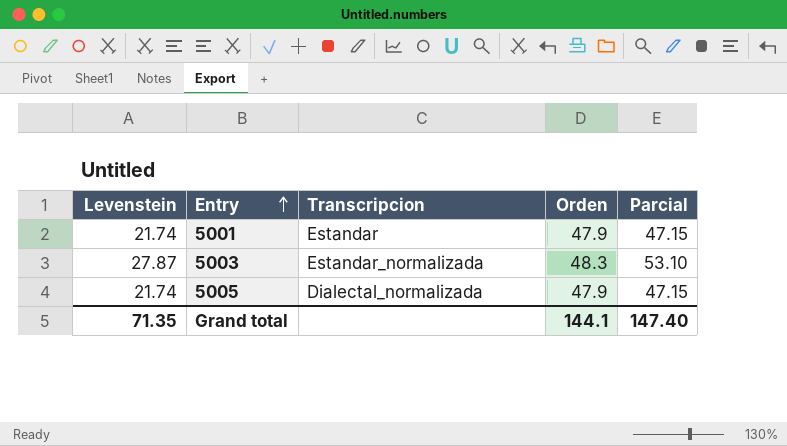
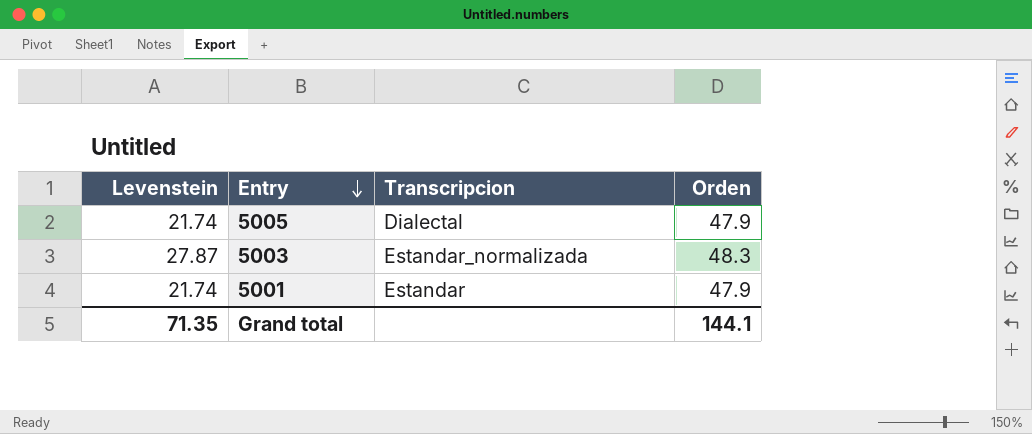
row order: Entry ascending -> Entry descending
column Parcial | position: 5 -> none
5005 | Transcripcion: Dialectal_normalizada -> Dialectal

